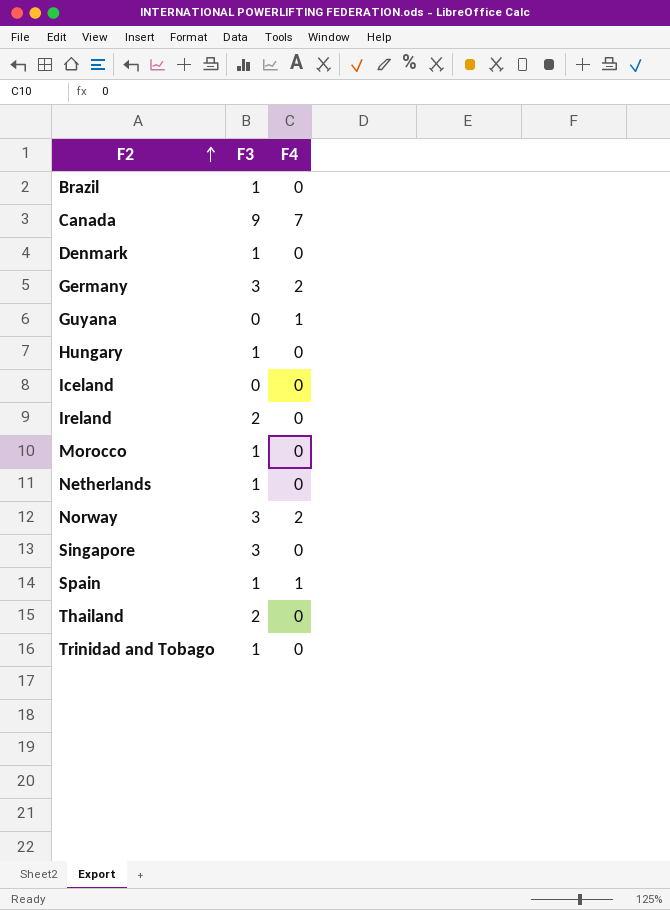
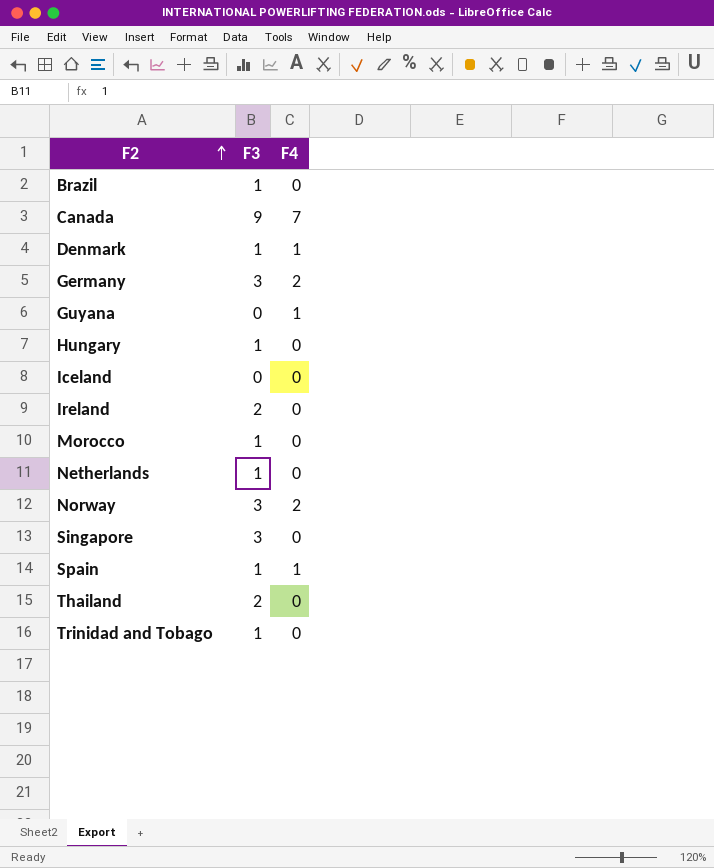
Denmark | F4: 0 -> 1

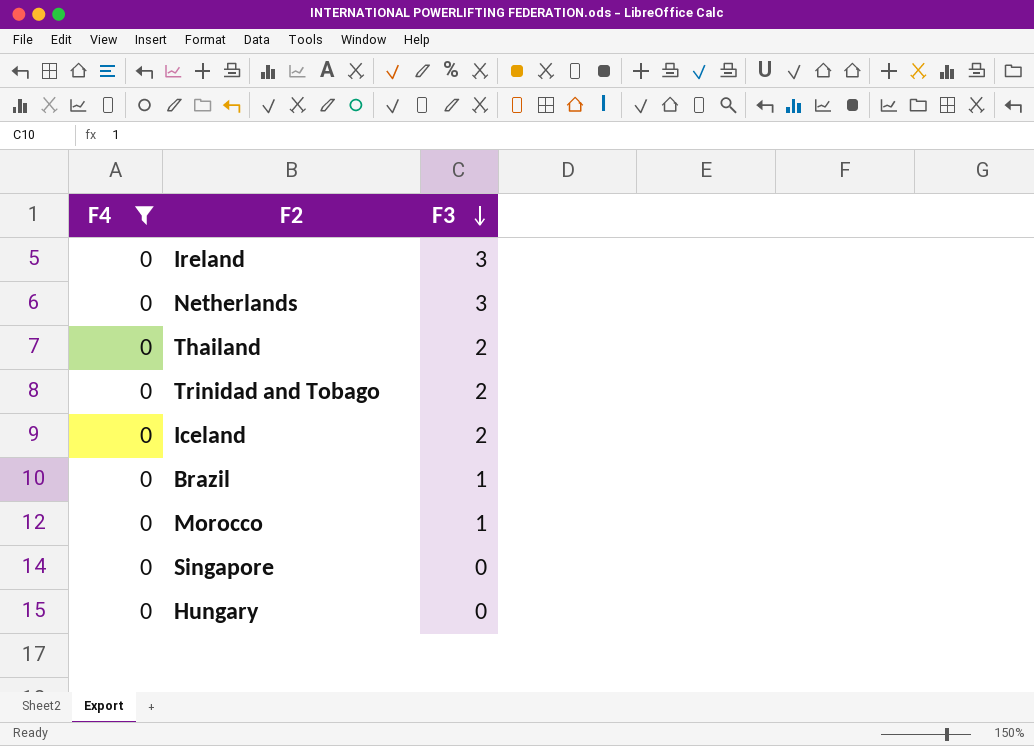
filter: none -> F4 = 0
row order: F2 ascending -> F3 descending
column F4 | position: 3 -> 1
Ireland | F3: 2 -> 3
Netherlands | F3: 1 -> 3
Trinidad and Tobago | F3: 1 -> 2
Iceland | F3: 0 -> 2
Singapore | F3: 3 -> 0
Hungary | F3: 1 -> 0

